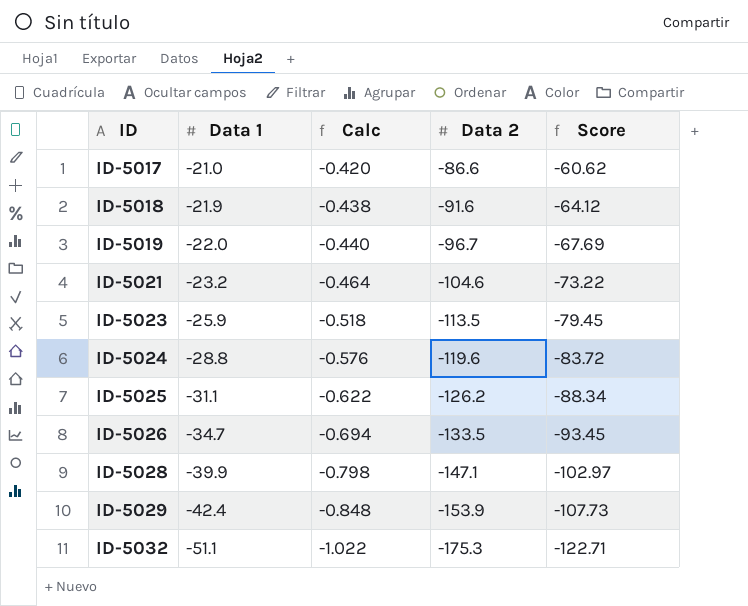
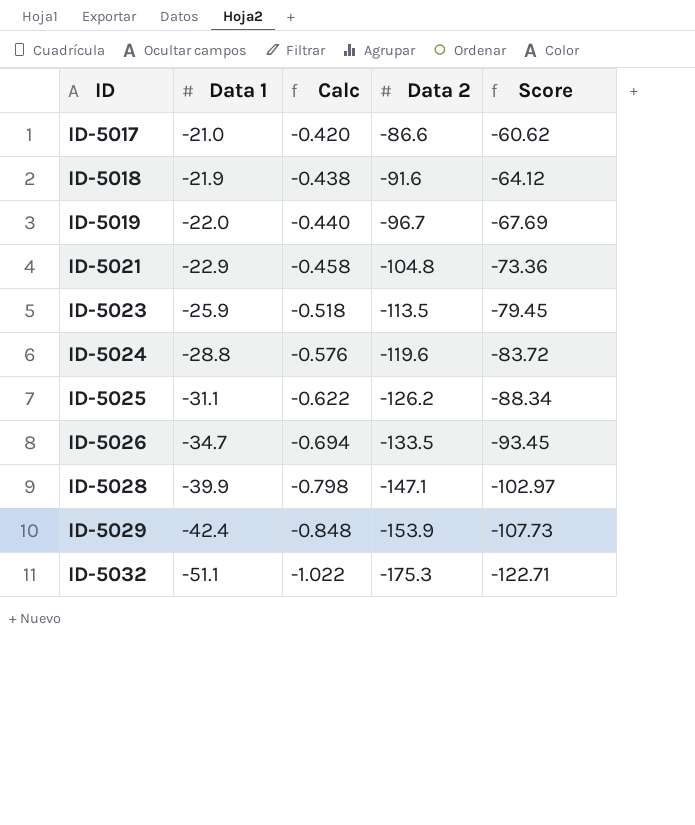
ID-5021 | Data 1: -23.2 -> -22.9
ID-5021 | Calc: -0.464 -> -0.458
ID-5021 | Data 2: -104.6 -> -104.8
ID-5021 | Score: -73.22 -> -73.36

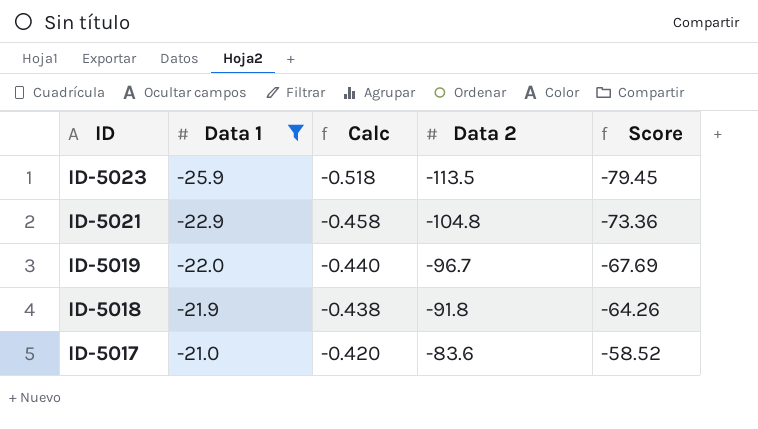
filter: none -> Data 1 >= -25.9
row order: ID ascending -> ID descending
ID-5018 | Data 2: -91.6 -> -91.8
ID-5018 | Score: -64.12 -> -64.26
ID-5017 | Data 2: -86.6 -> -83.6
ID-5017 | Score: -60.62 -> -58.52

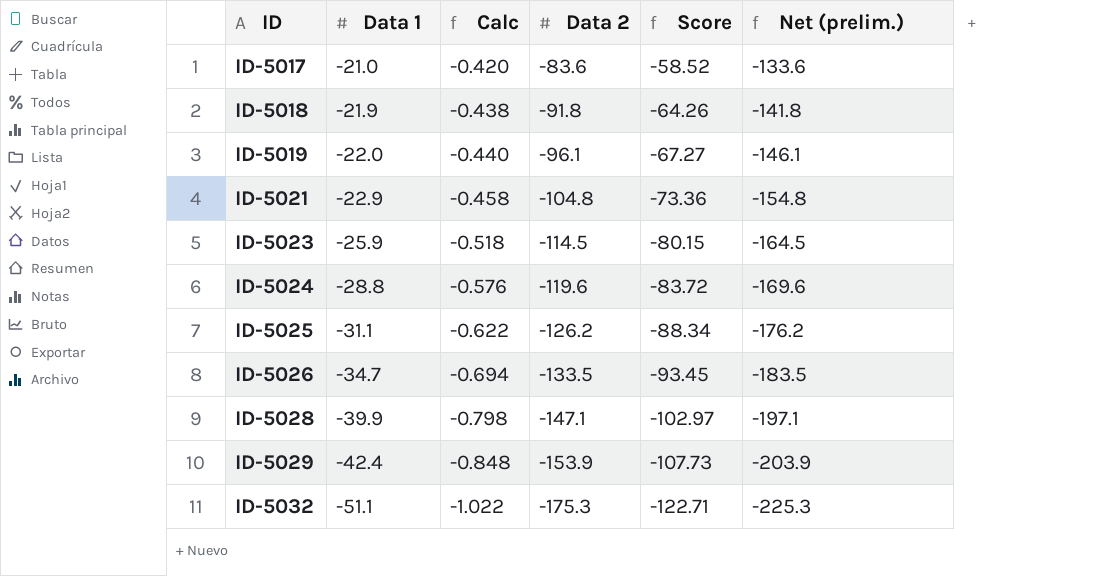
filter: Data 1 >= -25.9 -> none
row order: ID descending -> ID ascending
column Net (prelim.) | formula: none -> [Data 2] - 50
ID-5019 | Data 2: -96.7 -> -96.1
ID-5019 | Score: -67.69 -> -67.27
ID-5023 | Data 2: -113.5 -> -114.5
ID-5023 | Score: -79.45 -> -80.15

